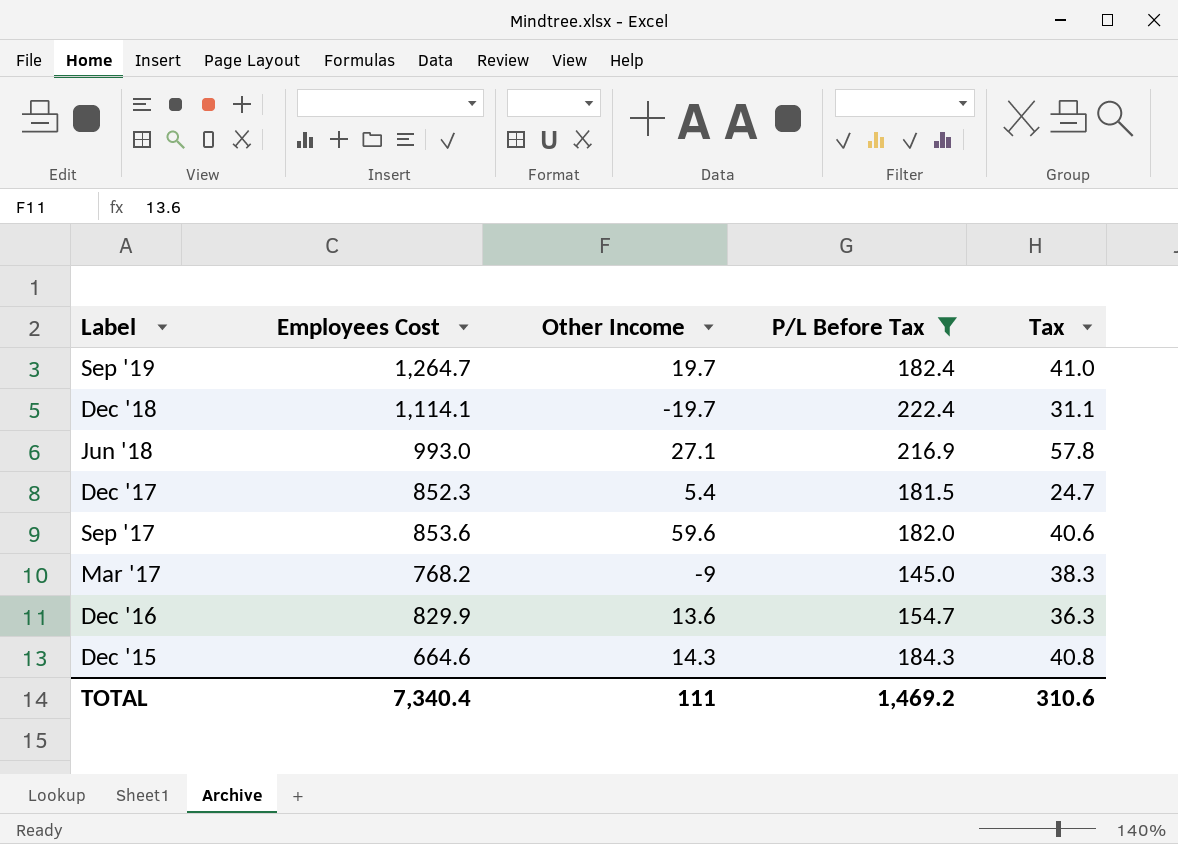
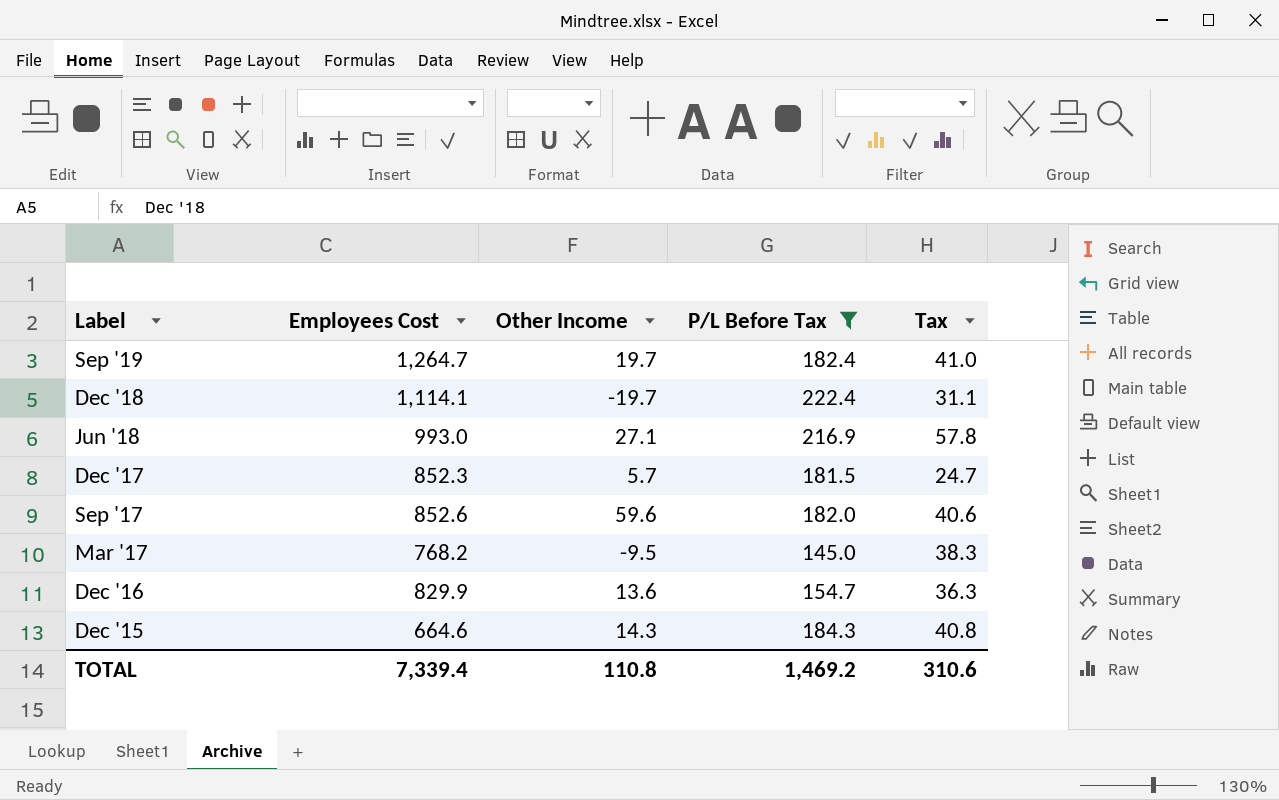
Dec '17 | Other Income: 5.4 -> 5.7
Sep '17 | Employees Cost: 853.6 -> 852.6
Mar '17 | Other Income: -9 -> -9.5
TOTAL | Employees Cost: 7,340.4 -> 7,339.4
TOTAL | Other Income: 111 -> 110.8

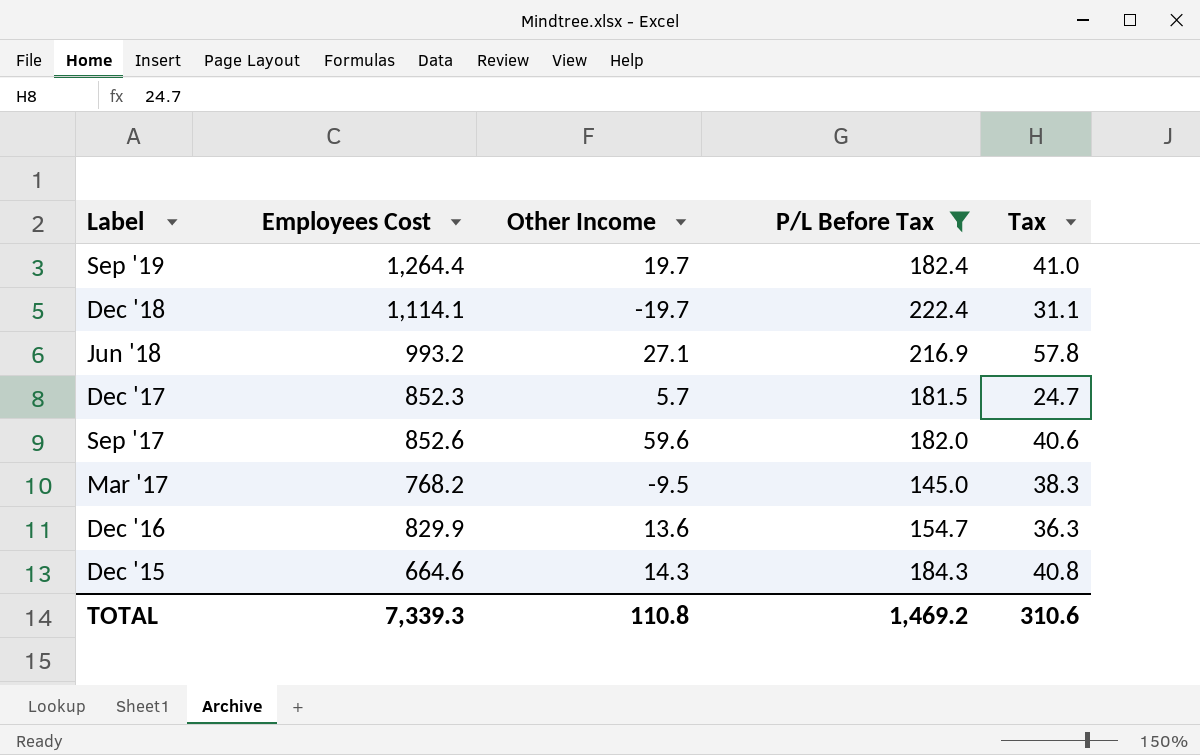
Sep '19 | Employees Cost: 1,264.7 -> 1,264.4
Jun '18 | Employees Cost: 993.0 -> 993.2
TOTAL | Employees Cost: 7,339.4 -> 7,339.3

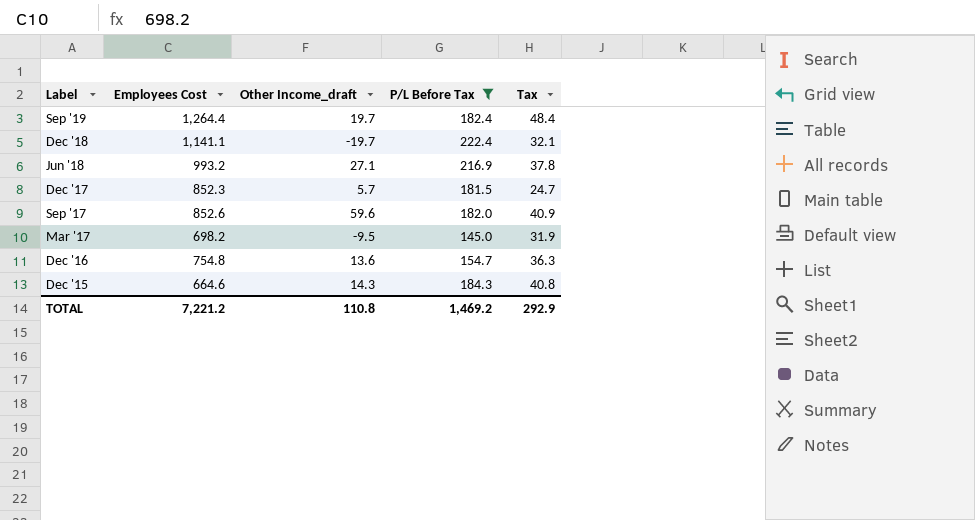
column name: Other Income -> Other Income_draft
Sep '19 | Tax: 41.0 -> 48.4
Dec '18 | Employees Cost: 1,114.1 -> 1,141.1
Dec '18 | Tax: 31.1 -> 32.1
Jun '18 | Tax: 57.8 -> 37.8
Sep '17 | Tax: 40.6 -> 40.9
Mar '17 | Employees Cost: 768.2 -> 698.2
Mar '17 | Tax: 38.3 -> 31.9
Dec '16 | Employees Cost: 829.9 -> 754.8
TOTAL | Employees Cost: 7,339.3 -> 7,221.2
TOTAL | Tax: 310.6 -> 292.9

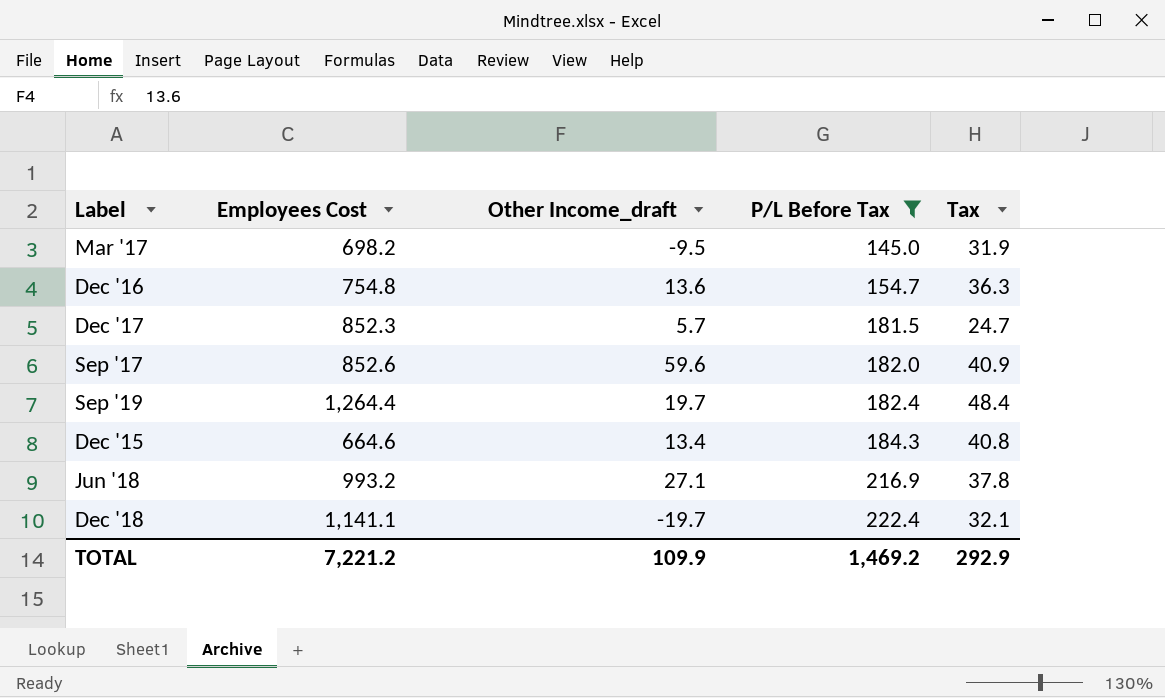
row order: Label descending -> P/L Before Tax ascending
Dec '15 | Other Income_draft: 14.3 -> 13.4
TOTAL | Other Income_draft: 110.8 -> 109.9

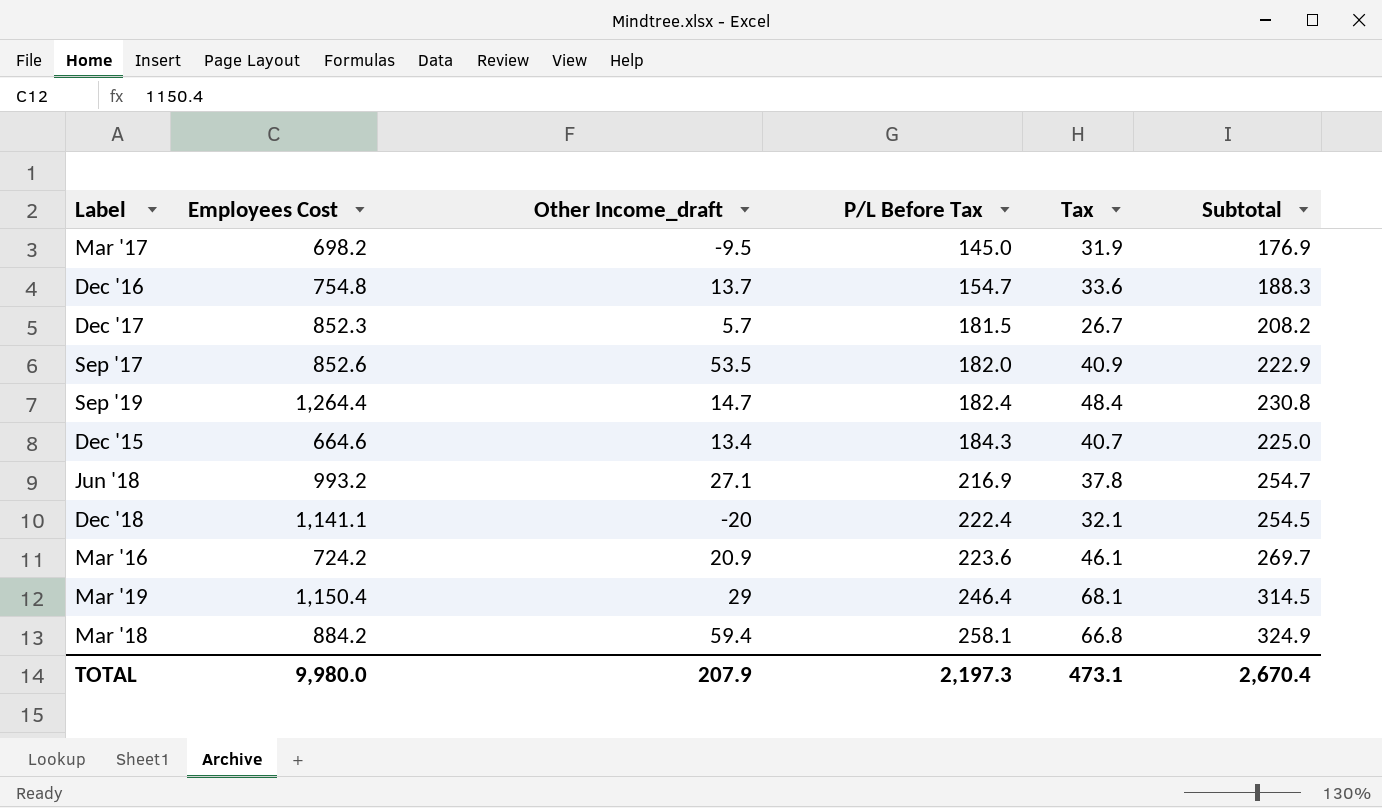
filter: P/L Before Tax <= 222.4 -> none
column Subtotal | formula: none -> [P/L Before Tax] + [Tax]
Dec '16 | Other Income_draft: 13.6 -> 13.7
Dec '16 | Tax: 36.3 -> 33.6
Dec '17 | Tax: 24.7 -> 26.7
Sep '17 | Other Income_draft: 59.6 -> 53.5
Sep '19 | Other Income_draft: 19.7 -> 14.7
Dec '15 | Tax: 40.8 -> 40.7
Dec '18 | Other Income_draft: -19.7 -> -20
TOTAL | Employees Cost: 7,221.2 -> 9,980.0
TOTAL | Other Income_draft: 109.9 -> 207.9
TOTAL | P/L Before Tax: 1,469.2 -> 2,197.3
TOTAL | Tax: 292.9 -> 473.1

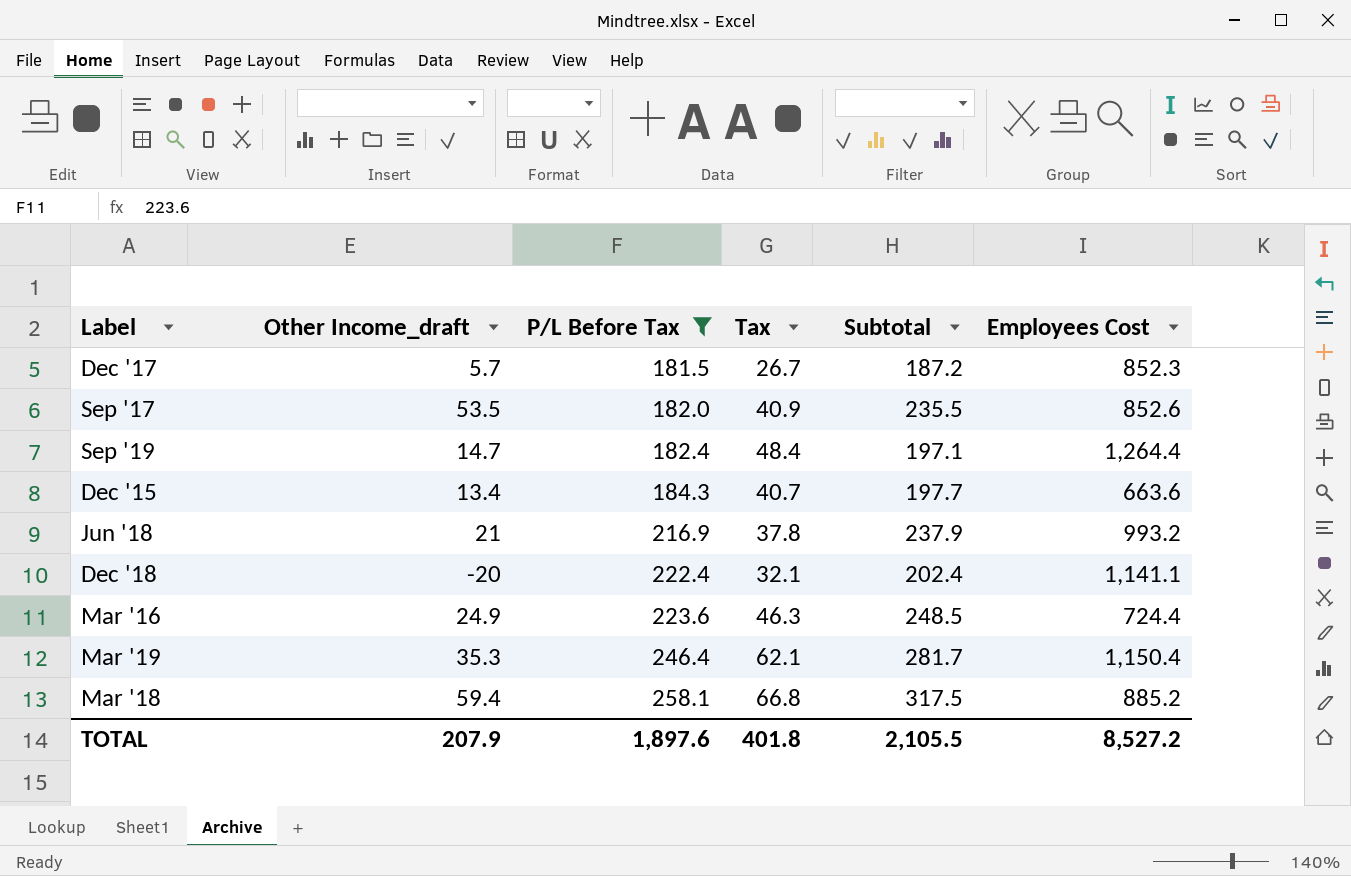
filter: none -> P/L Before Tax >= 181.5
column Subtotal | formula: [P/L Before Tax] + [Tax] -> [Other Income_draft] + [P/L Before Tax]
column Employees Cost | position: 2 -> 6
Dec '15 | Employees Cost: 664.6 -> 663.6
Jun '18 | Other Income_draft: 27.1 -> 21
Mar '16 | Other Income_draft: 20.9 -> 24.9
Mar '16 | Tax: 46.1 -> 46.3
Mar '16 | Employees Cost: 724.2 -> 724.4
Mar '19 | Other Income_draft: 29 -> 35.3
Mar '19 | Tax: 68.1 -> 62.1
Mar '18 | Employees Cost: 884.2 -> 885.2
TOTAL | P/L Before Tax: 2,197.3 -> 1,897.6
TOTAL | Tax: 473.1 -> 401.8
TOTAL | Subtotal: 2,670.4 -> 2,105.5
TOTAL | Employees Cost: 9,980.0 -> 8,527.2

